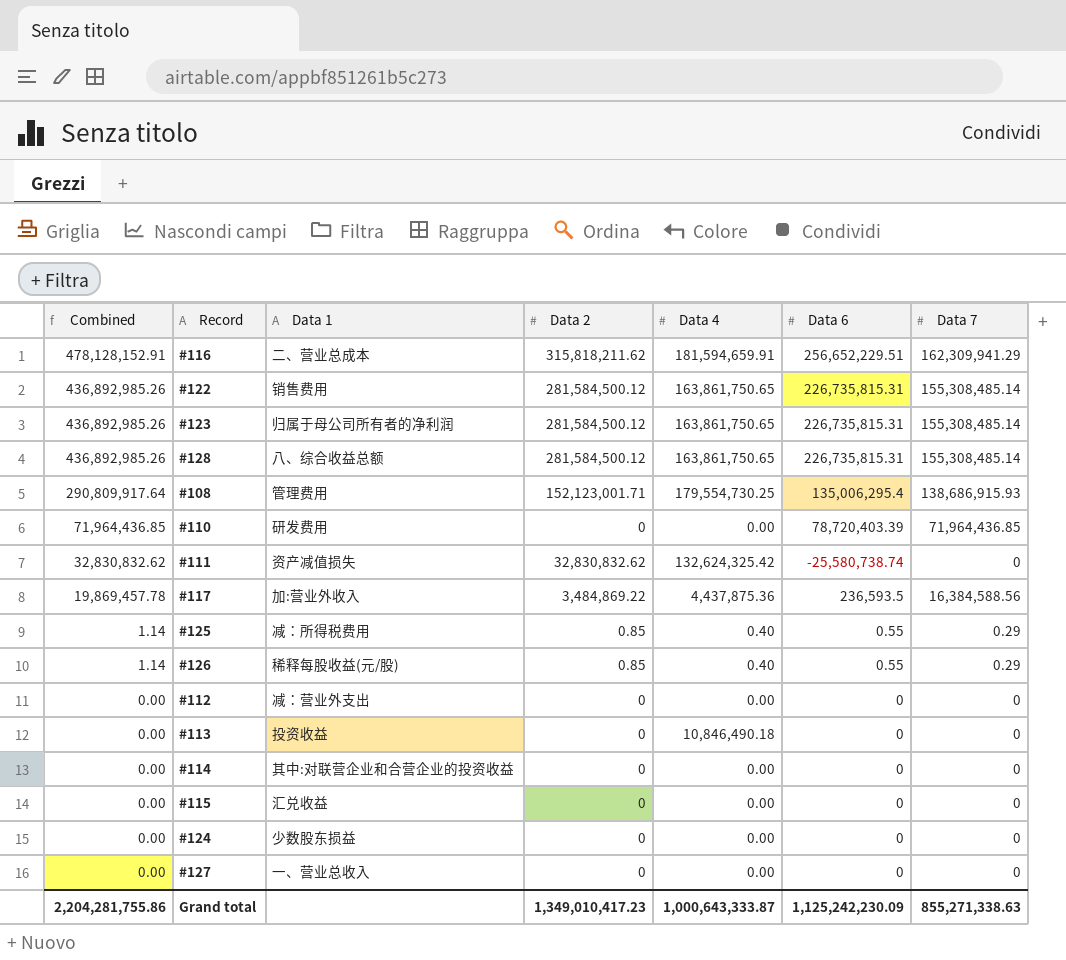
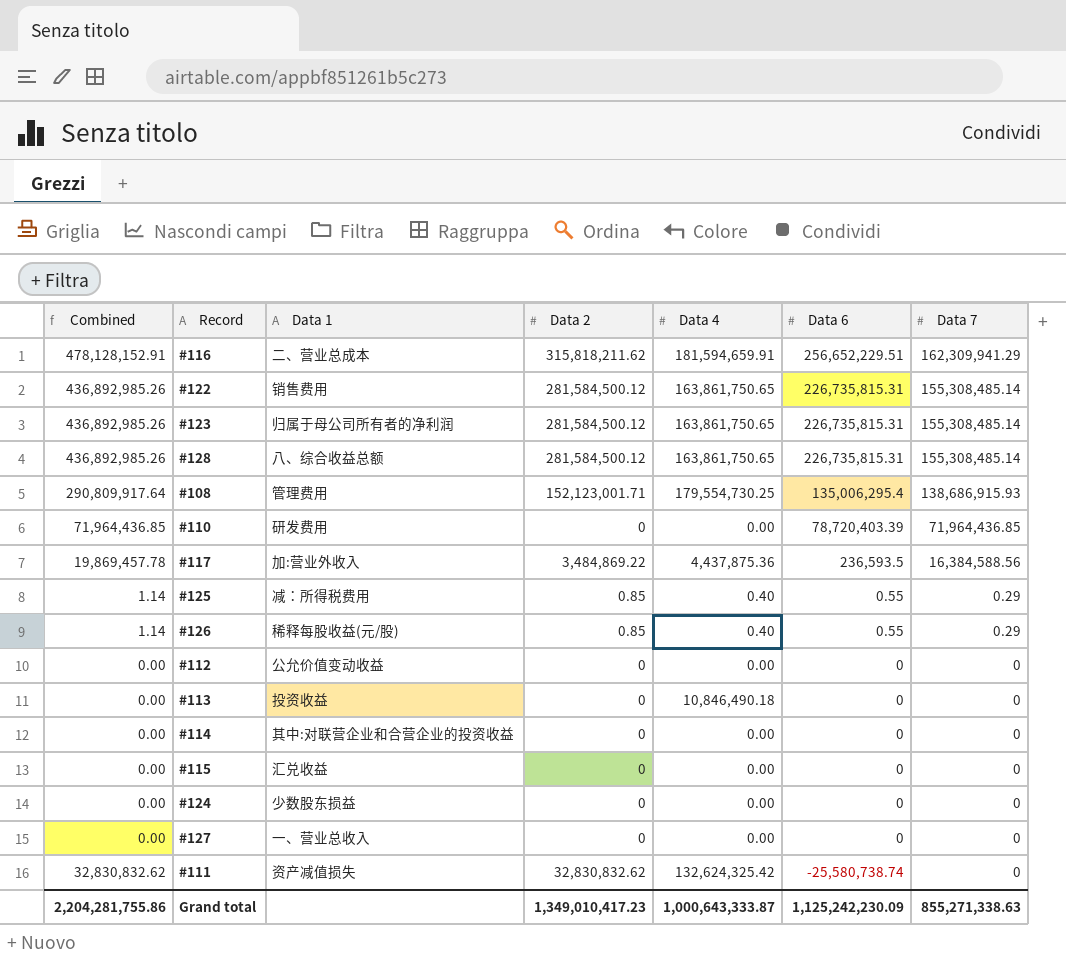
row order: Combined descending -> Data 6 descending
#112 | Data 1: 减：营业外支出 -> 公允价值变动收益

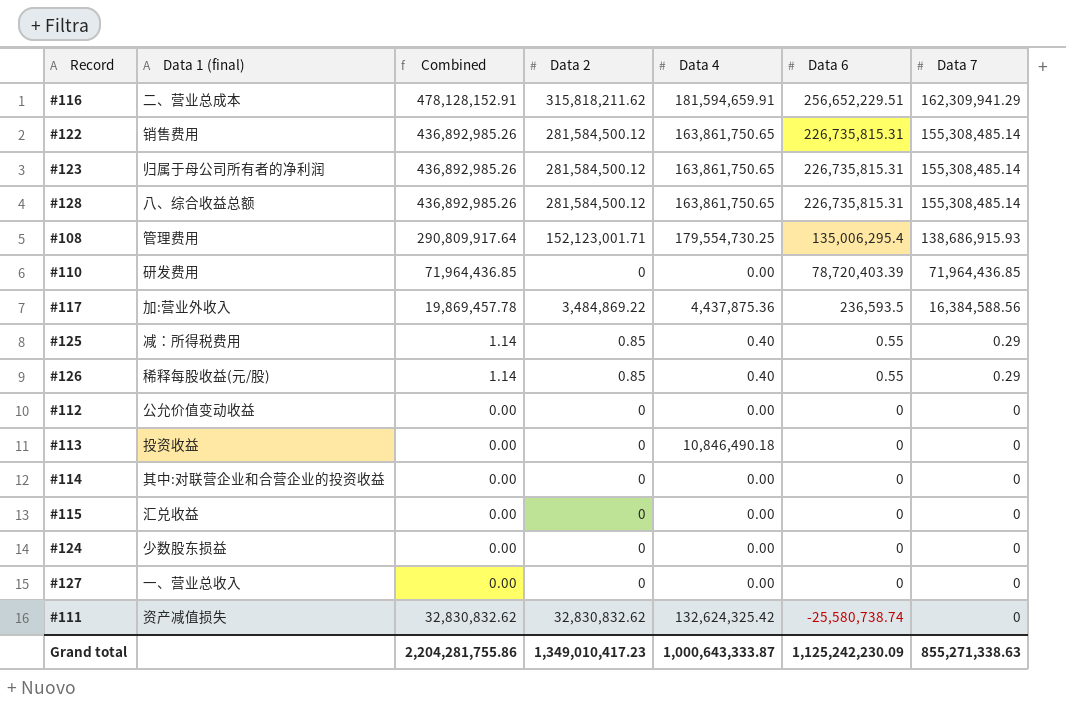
column name: Data 1 -> Data 1 (final)
column Combined | position: 1 -> 3

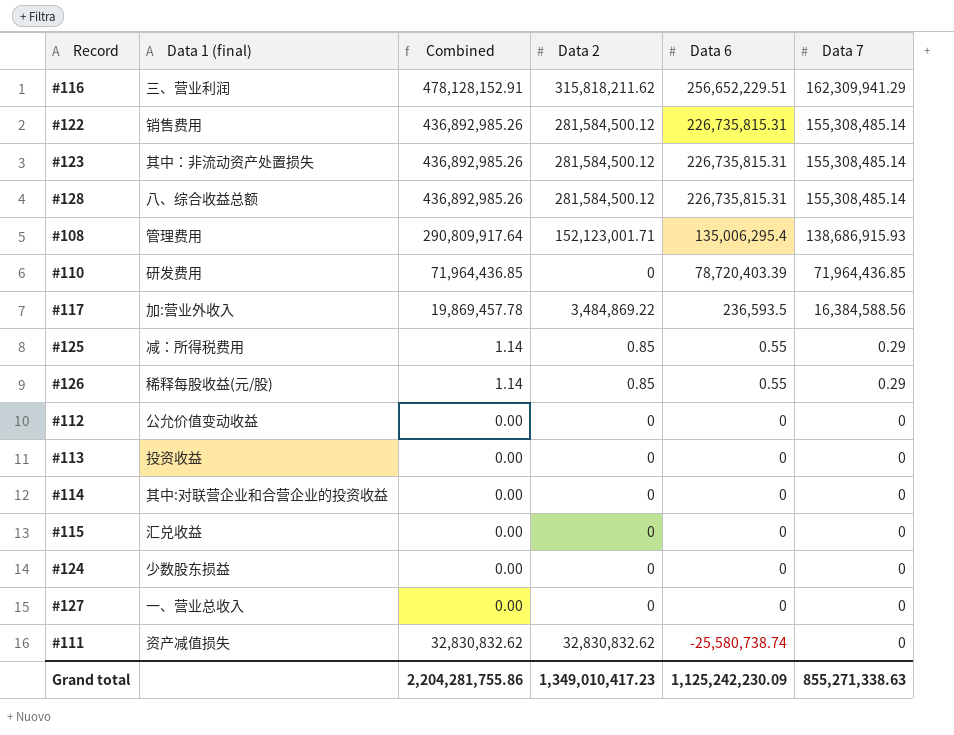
column Data 4 | position: 5 -> none
#116 | Data 1 (final): 二、营业总成本 -> 三、营业利润
#123 | Data 1 (final): 归属于母公司所有者的净利润 -> 其中：非流动资产处置损失

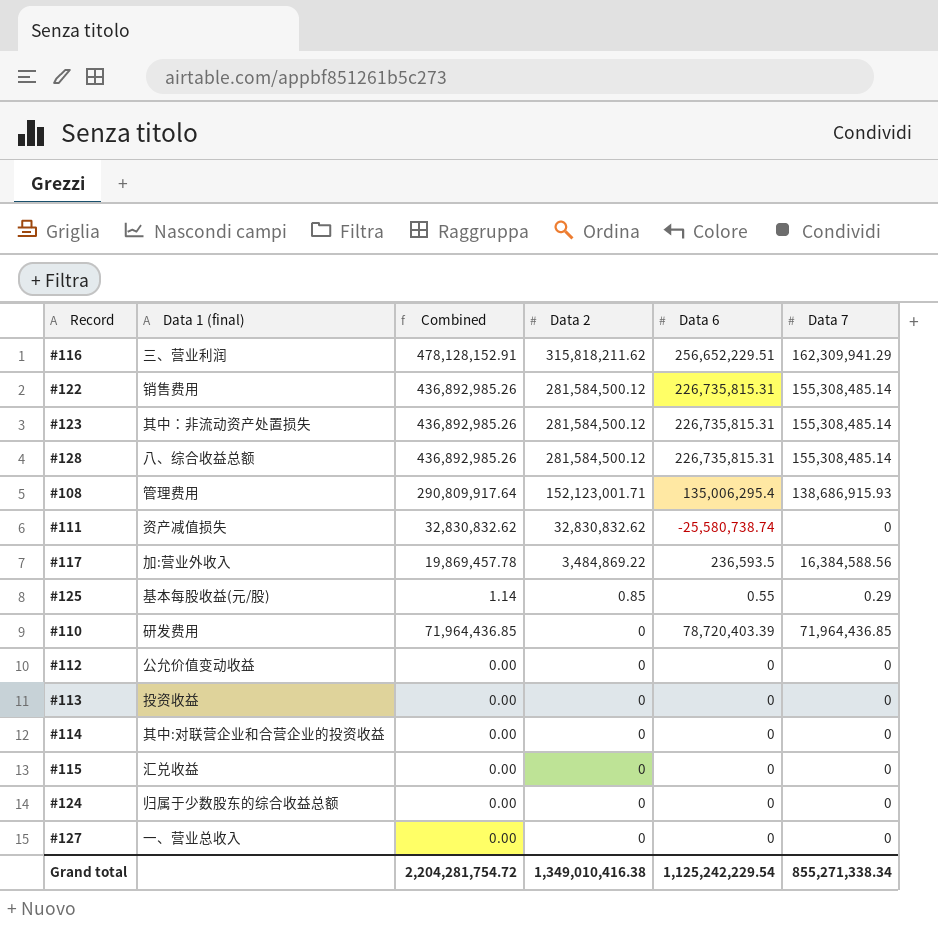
row order: Data 6 descending -> Data 2 descending
row #126: 稀释每股收益(元/股) | 1.14 | 0.85 | 0.55 | 0.29 -> none
#125 | Data 1 (final): 减：所得税费用 -> 基本每股收益(元/股)
#124 | Data 1 (final): 少数股东损益 -> 归属于少数股东的综合收益总额
Grand total | Combined: 2,204,281,755.86 -> 2,204,281,754.72
Grand total | Data 2: 1,349,010,417.23 -> 1,349,010,416.38
Grand total | Data 6: 1,125,242,230.09 -> 1,125,242,229.54
Grand total | Data 7: 855,271,338.63 -> 855,271,338.34

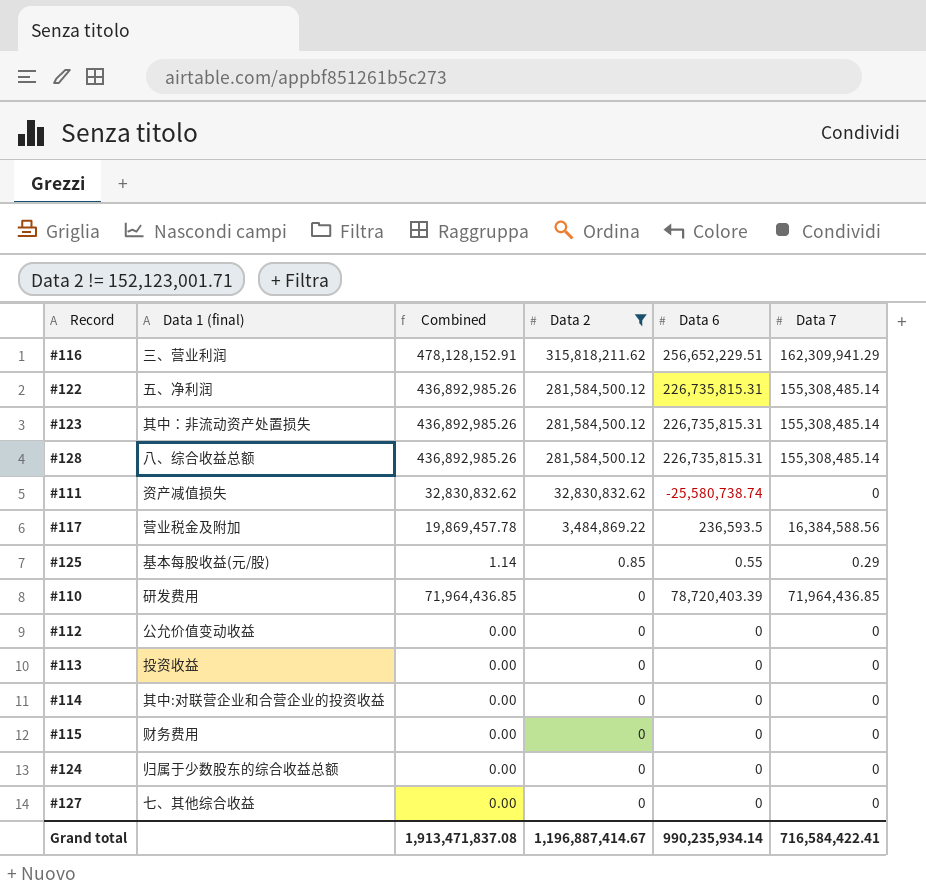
filter: none -> Data 2 != 152,123,001.71
#122 | Data 1 (final): 销售费用 -> 五、净利润
#117 | Data 1 (final): 加:营业外收入 -> 营业税金及附加
#115 | Data 1 (final): 汇兑收益 -> 财务费用
#127 | Data 1 (final): 一、营业总收入 -> 七、其他综合收益
Grand total | Combined: 2,204,281,754.72 -> 1,913,471,837.08
Grand total | Data 2: 1,349,010,416.38 -> 1,196,887,414.67
Grand total | Data 6: 1,125,242,229.54 -> 990,235,934.14
Grand total | Data 7: 855,271,338.34 -> 716,584,422.41

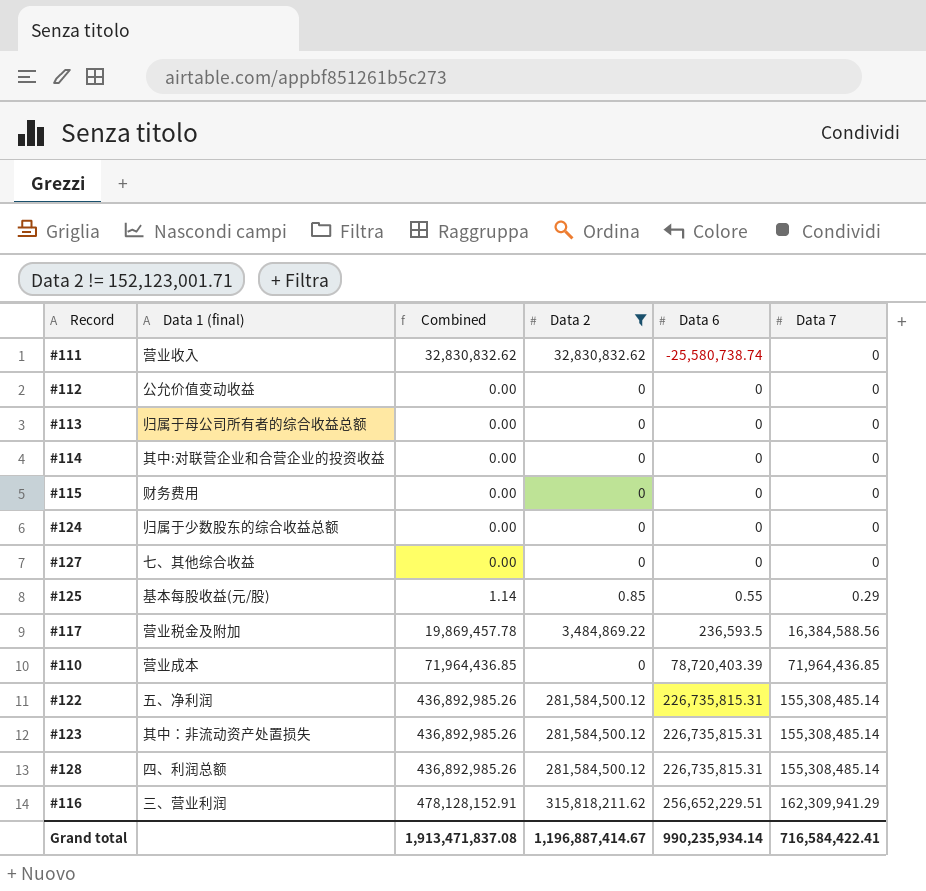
row order: Data 2 descending -> Data 6 ascending
#111 | Data 1 (final): 资产减值损失 -> 营业收入
#113 | Data 1 (final): 投资收益 -> 归属于母公司所有者的综合收益总额
#110 | Data 1 (final): 研发费用 -> 营业成本
#128 | Data 1 (final): 八、综合收益总额 -> 四、利润总额

